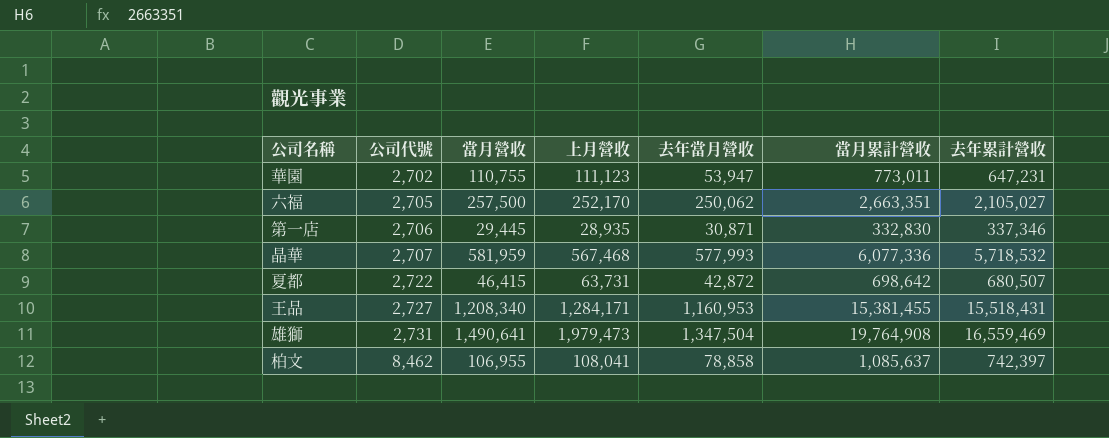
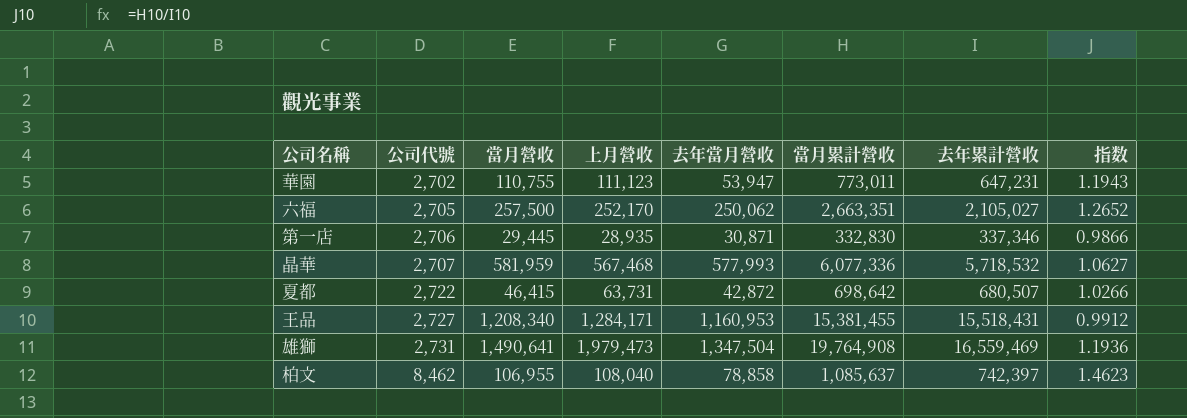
column 指数 | formula: none -> [當月累計營收] / [去年累計營收]
柏文 | 上月營收: 108,041 -> 108,040

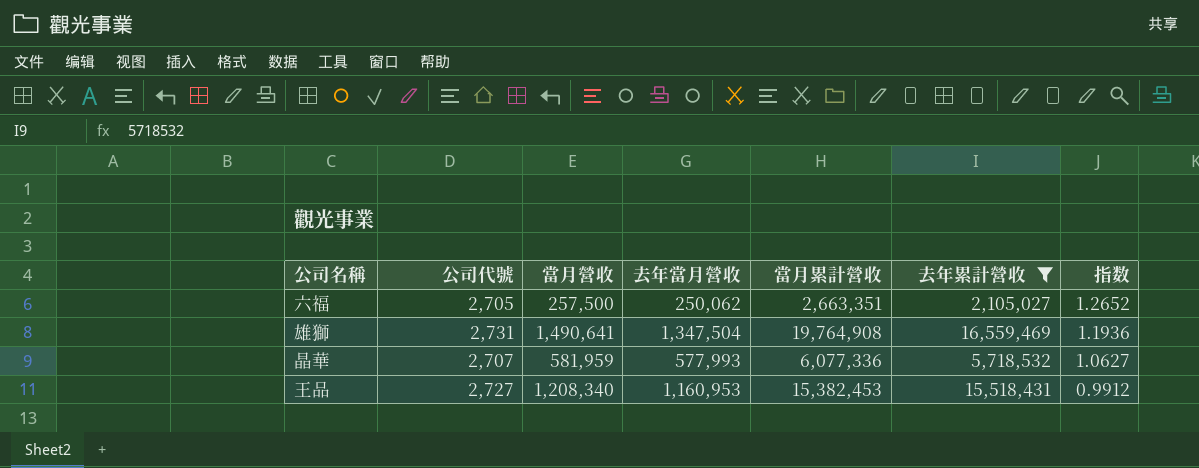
filter: none -> 去年累計營收 >= 2,105,027
row order: 公司代號 ascending -> 指数 descending
column 上月營收 | position: 4 -> none
王品 | 當月累計營收: 15,381,455 -> 15,382,453

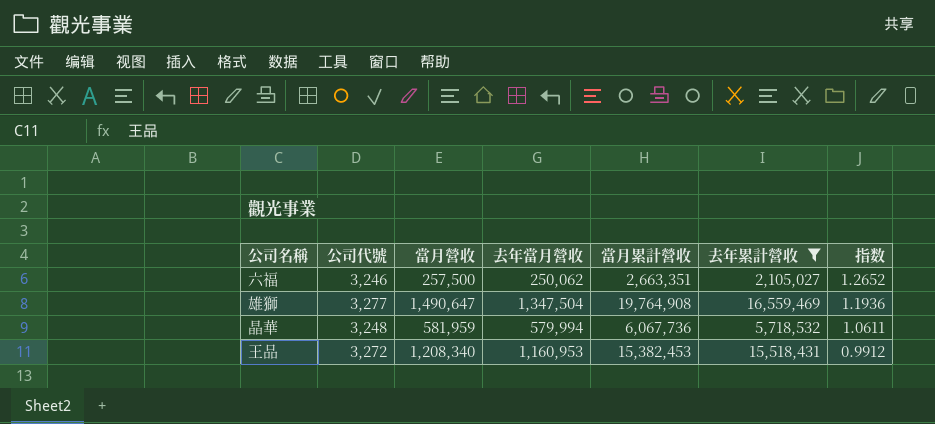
六福 | 公司代號: 2,705 -> 3,246
雄獅 | 公司代號: 2,731 -> 3,277
雄獅 | 當月營收: 1,490,641 -> 1,490,647
晶華 | 公司代號: 2,707 -> 3,248
晶華 | 去年當月營收: 577,993 -> 579,994
晶華 | 當月累計營收: 6,077,336 -> 6,067,736
晶華 | 指数: 1.0627 -> 1.0611
王品 | 公司代號: 2,727 -> 3,272

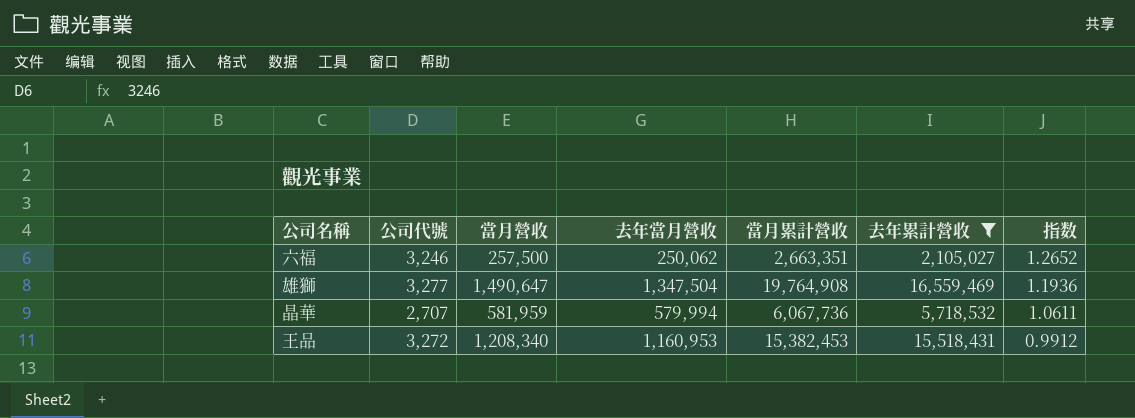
晶華 | 公司代號: 3,248 -> 2,707

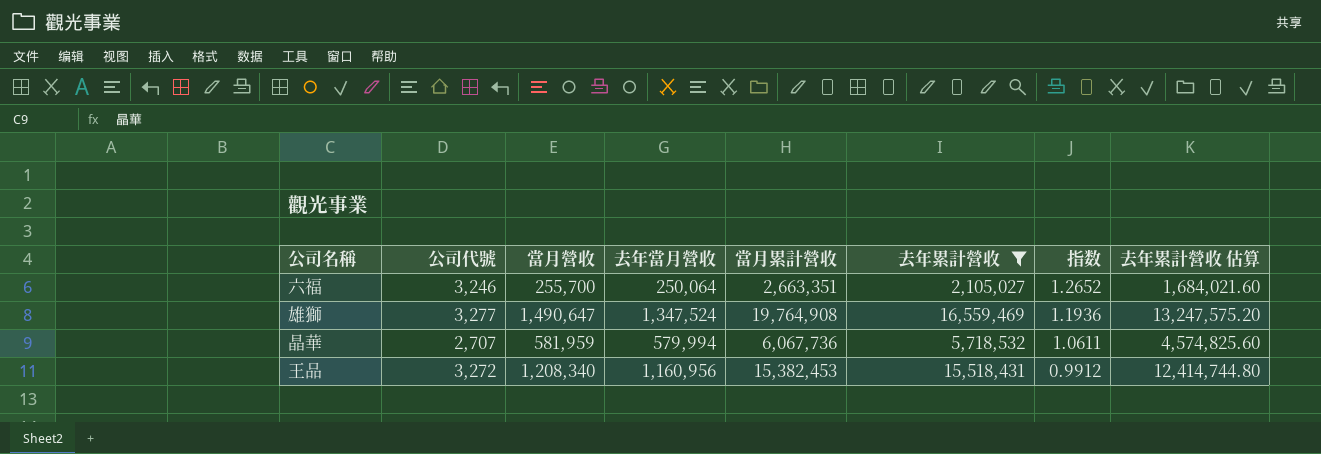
column 去年累計營收 估算 | formula: none -> [去年累計營收] * 0.8
六福 | 當月營收: 257,500 -> 255,700
六福 | 去年當月營收: 250,062 -> 250,064
雄獅 | 去年當月營收: 1,347,504 -> 1,347,524
王品 | 去年當月營收: 1,160,953 -> 1,160,956

